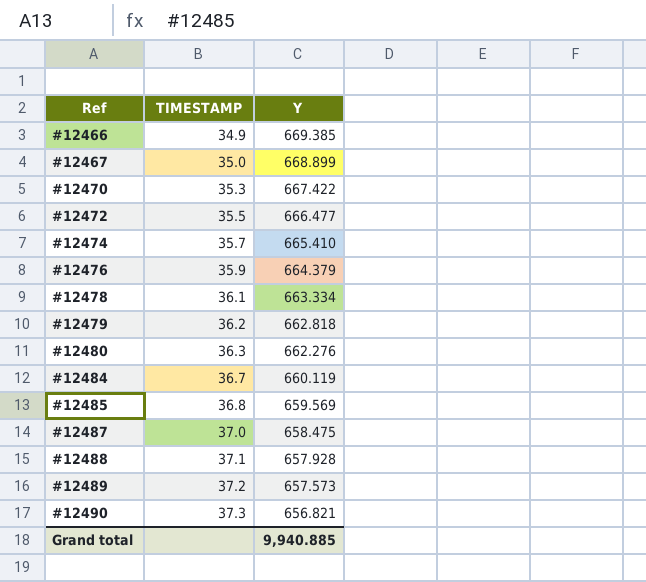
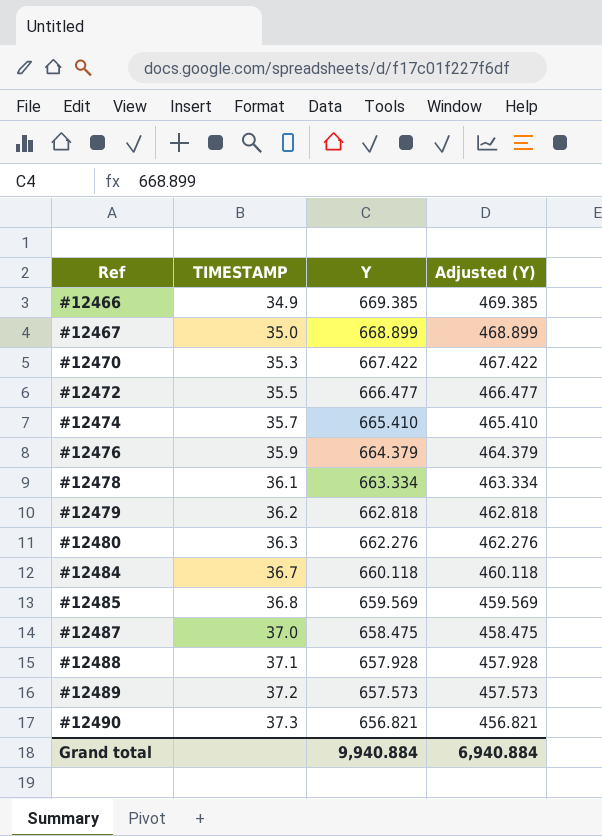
column Adjusted (Y) | formula: none -> [Y] - 200
#12484 | Y: 660.119 -> 660.118
Grand total | Y: 9,940.885 -> 9,940.884

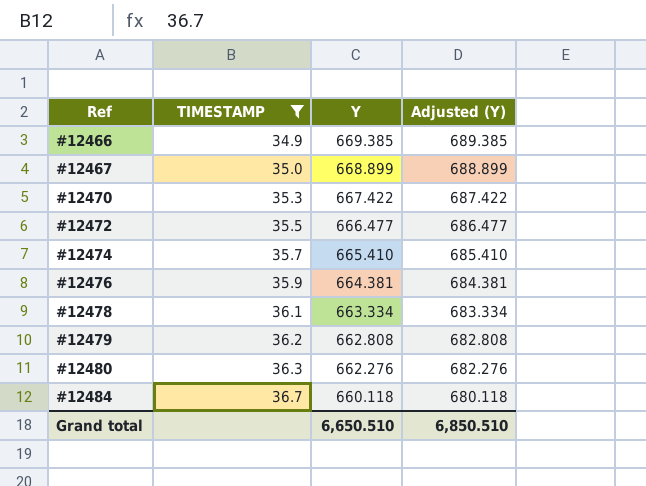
filter: none -> TIMESTAMP <= 36.7
column Adjusted (Y) | formula: [Y] - 200 -> [Y] + 20
#12476 | Y: 664.379 -> 664.381
#12479 | Y: 662.818 -> 662.808
Grand total | Y: 9,940.884 -> 6,650.510
Grand total | Adjusted (Y): 6,940.884 -> 6,850.510

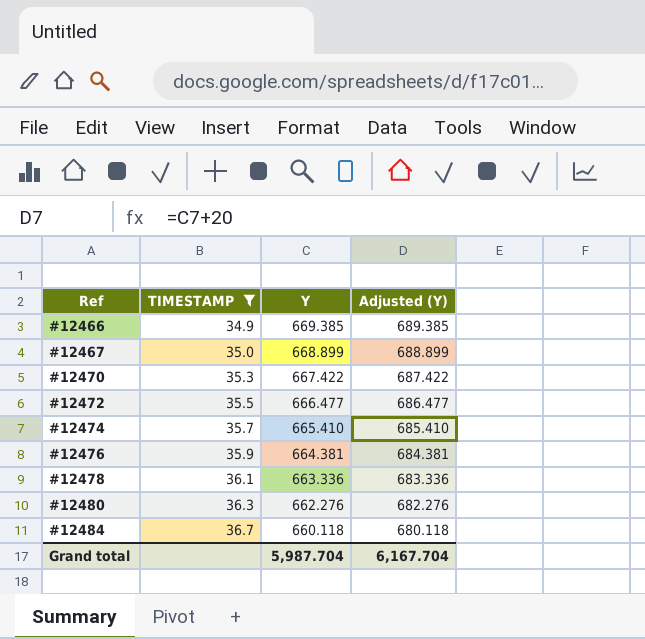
row #12479: 36.2 | 662.808 | 682.808 -> none
#12478 | Y: 663.334 -> 663.336
#12478 | Adjusted (Y): 683.334 -> 683.336
Grand total | Y: 6,650.510 -> 5,987.704
Grand total | Adjusted (Y): 6,850.510 -> 6,167.704

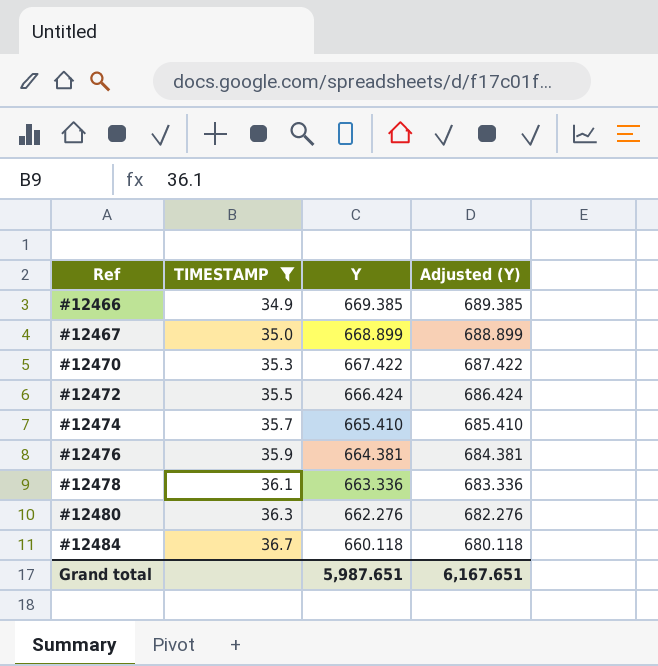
#12472 | Y: 666.477 -> 666.424
#12472 | Adjusted (Y): 686.477 -> 686.424
Grand total | Y: 5,987.704 -> 5,987.651
Grand total | Adjusted (Y): 6,167.704 -> 6,167.651

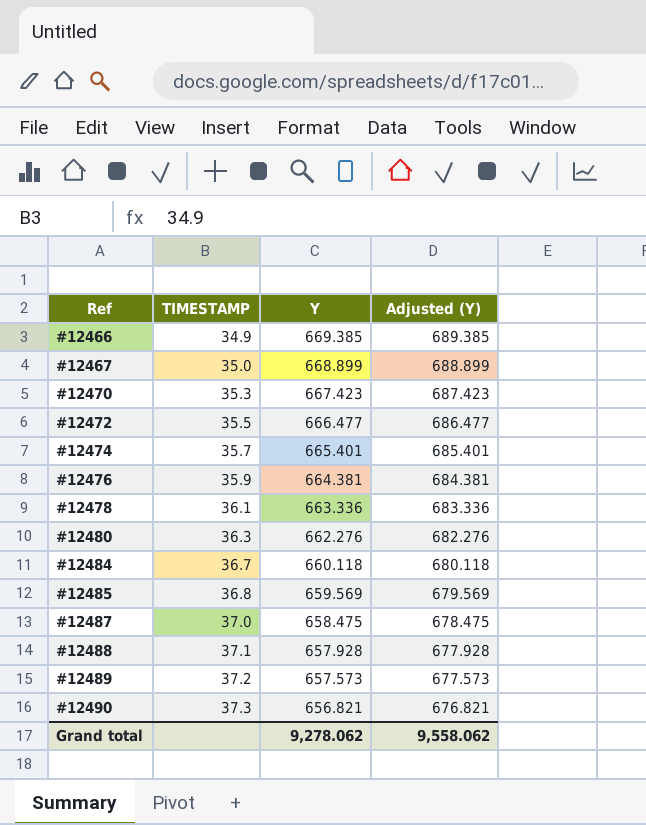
filter: TIMESTAMP <= 36.7 -> none
#12470 | Y: 667.422 -> 667.423
#12470 | Adjusted (Y): 687.422 -> 687.423
#12472 | Y: 666.424 -> 666.477
#12472 | Adjusted (Y): 686.424 -> 686.477
#12474 | Y: 665.410 -> 665.401
#12474 | Adjusted (Y): 685.410 -> 685.401
Grand total | Y: 5,987.651 -> 9,278.062
Grand total | Adjusted (Y): 6,167.651 -> 9,558.062

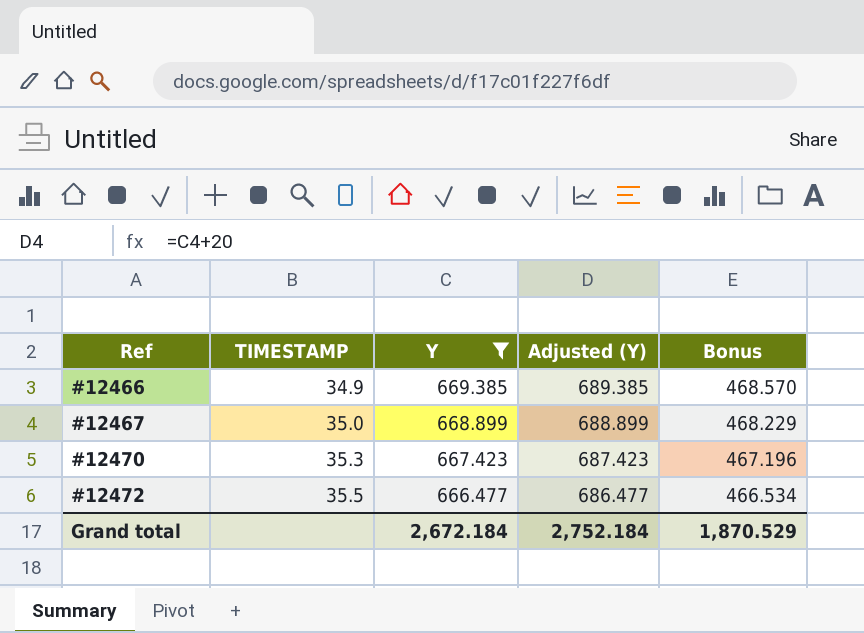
filter: none -> Y >= 666.477
column Bonus | formula: none -> [Y] * 0.7
Grand total | Y: 9,278.062 -> 2,672.184
Grand total | Adjusted (Y): 9,558.062 -> 2,752.184

